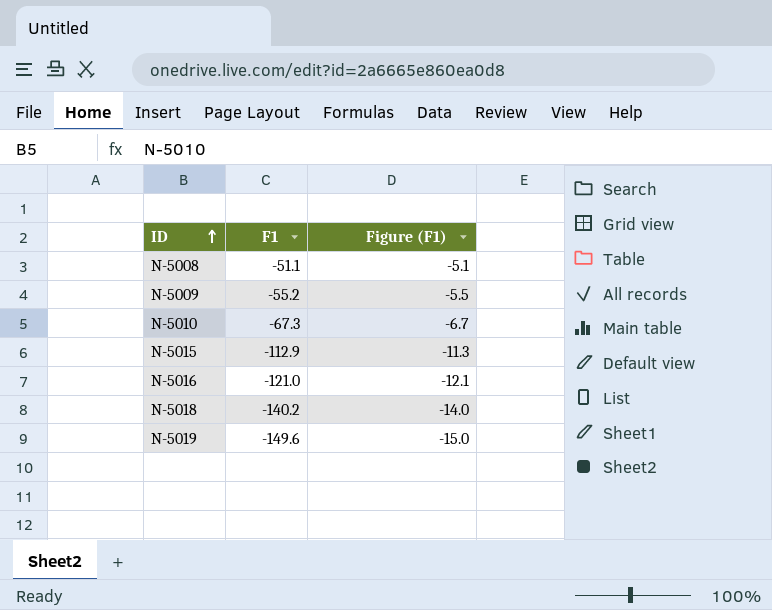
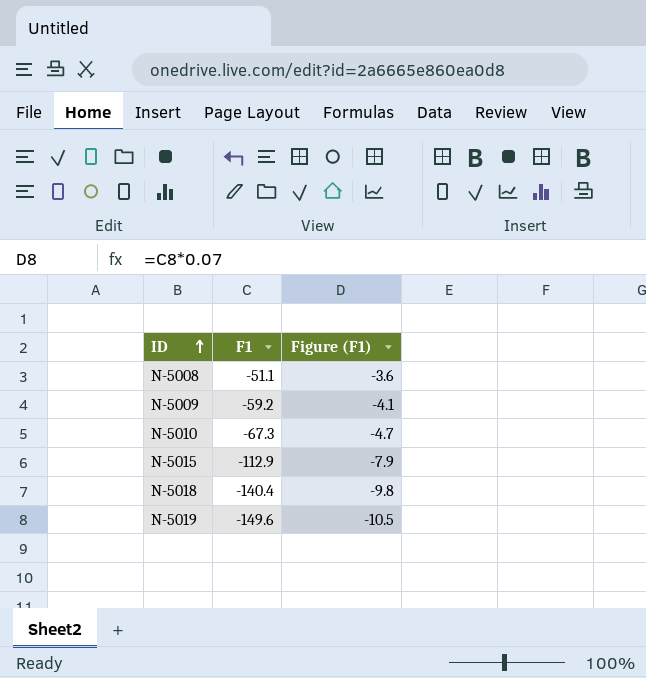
column Figure (F1) | formula: [F1] * 0.1 -> [F1] * 0.07
row N-5016: -121.0 | -12.1 -> none
N-5009 | F1: -55.2 -> -59.2
N-5018 | F1: -140.2 -> -140.4

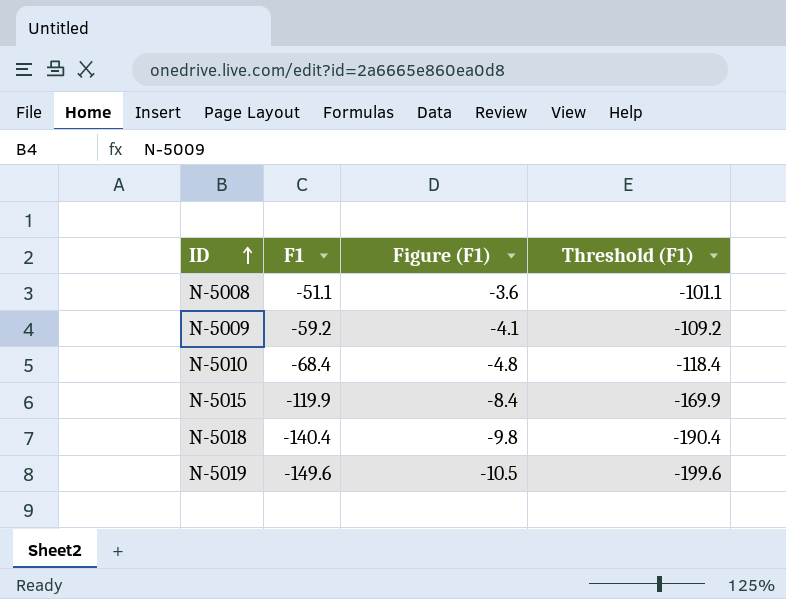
column Threshold (F1) | formula: none -> [F1] - 50
N-5010 | F1: -67.3 -> -68.4
N-5010 | Figure (F1): -4.7 -> -4.8
N-5015 | F1: -112.9 -> -119.9
N-5015 | Figure (F1): -7.9 -> -8.4

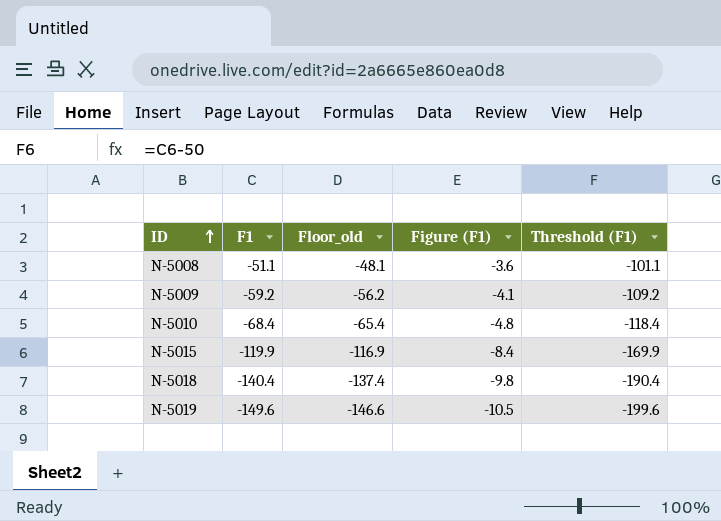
column Floor_old | formula: none -> [F1] + 3

